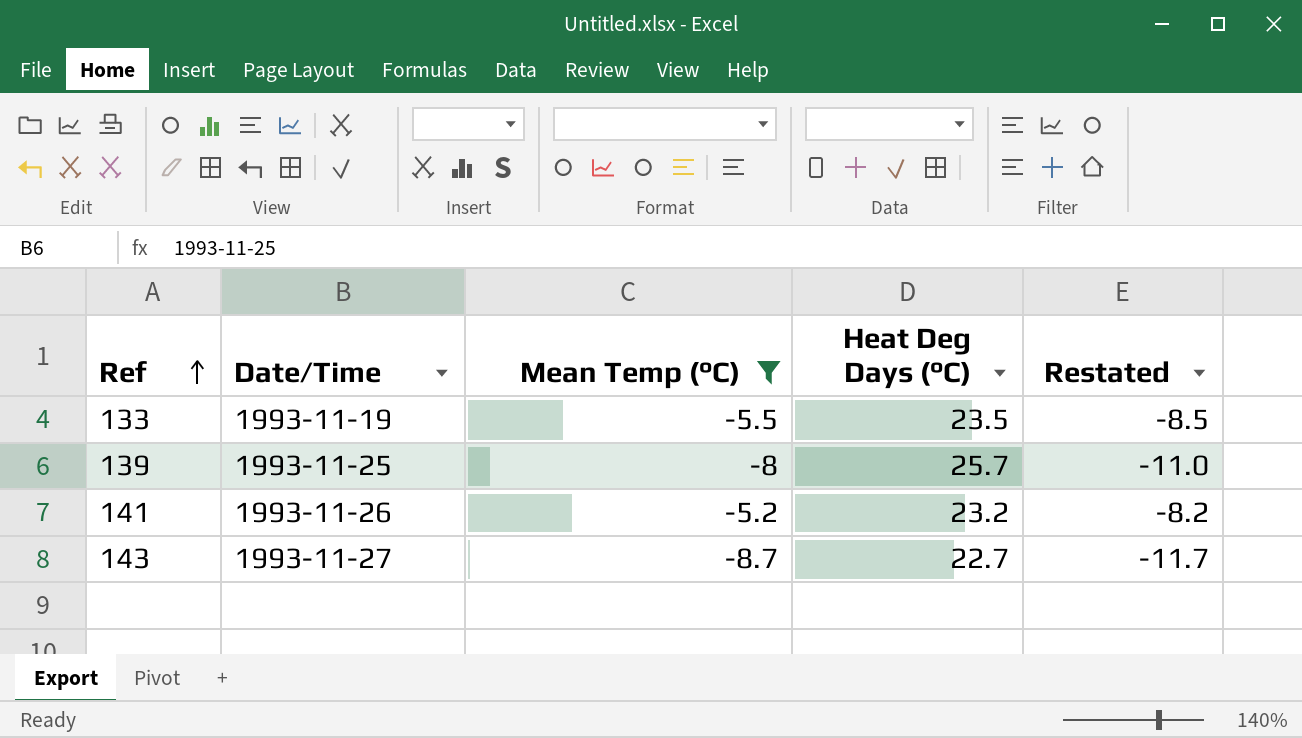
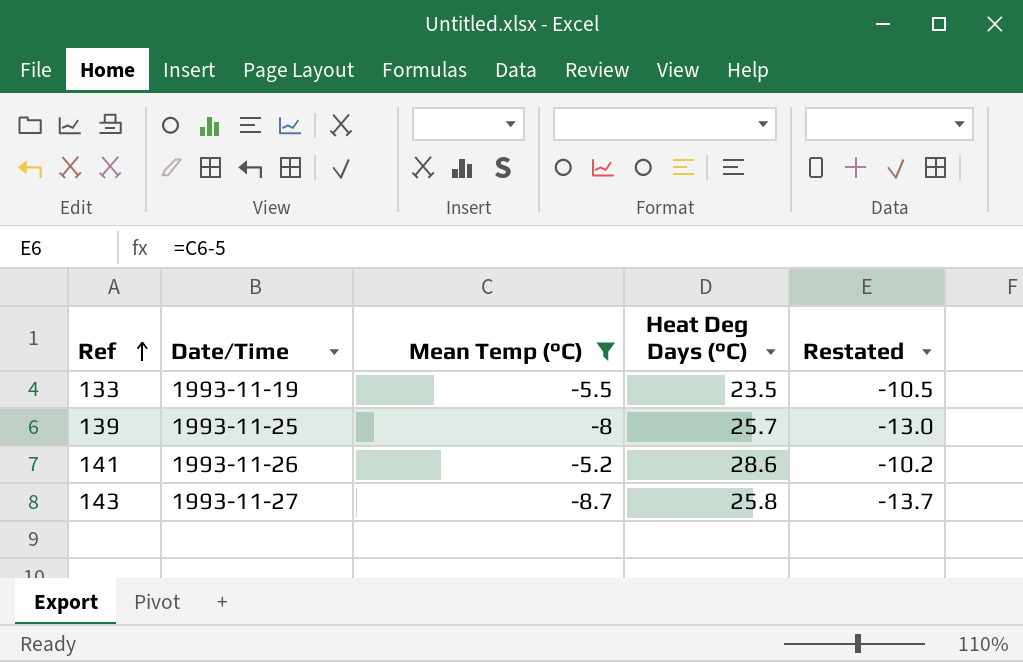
column Restated | formula: [Mean Temp (°C)] - 3 -> [Mean Temp (°C)] - 5
141 | Heat Deg Days (°C): 23.2 -> 28.6
143 | Heat Deg Days (°C): 22.7 -> 25.8

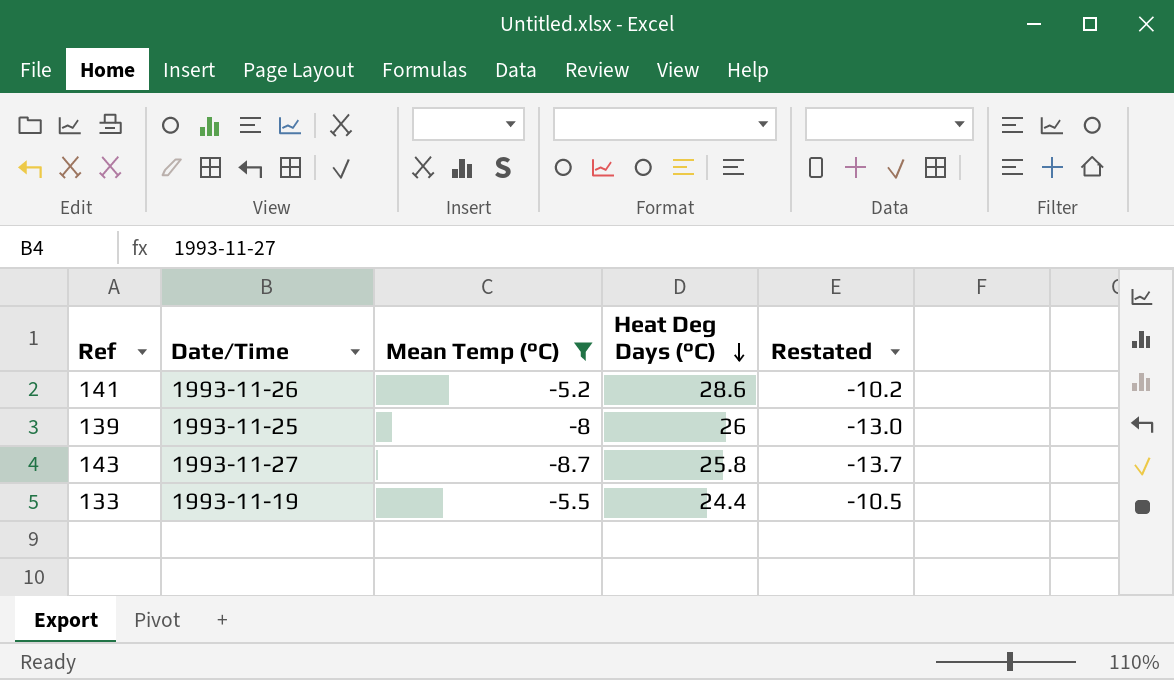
row order: Ref ascending -> Heat Deg Days (°C) descending
139 | Heat Deg Days (°C): 25.7 -> 26
133 | Heat Deg Days (°C): 23.5 -> 24.4

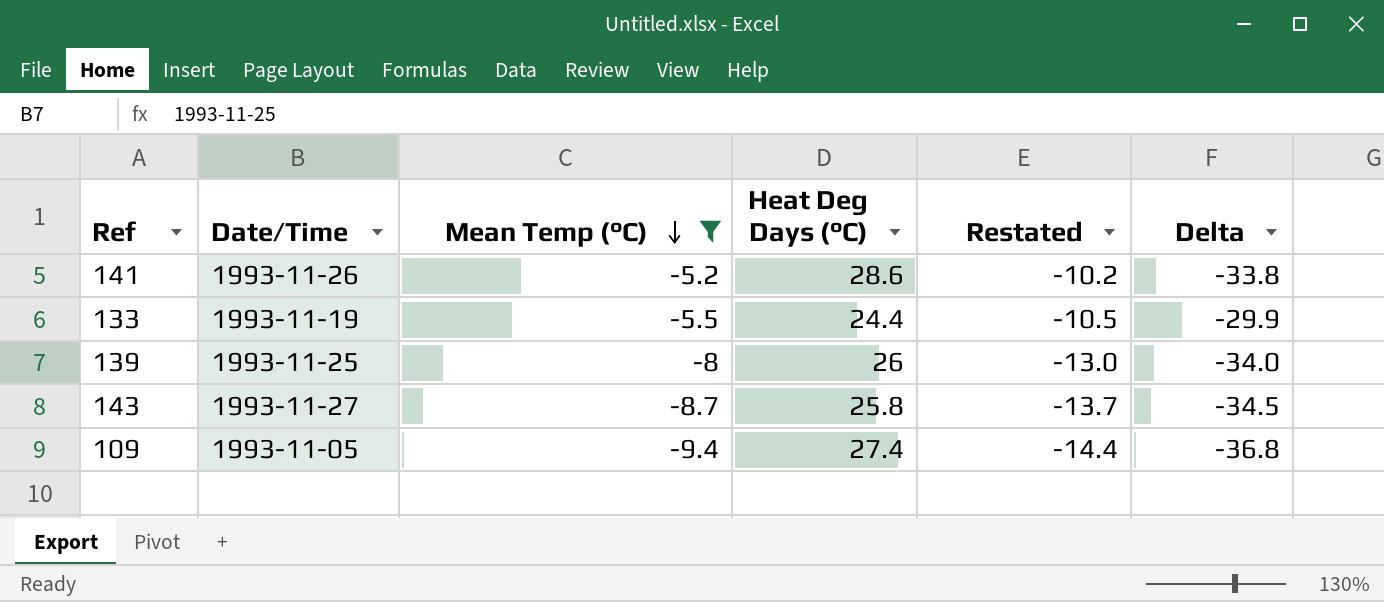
row order: Heat Deg Days (°C) descending -> Mean Temp (°C) descending
column Delta | formula: none -> [Mean Temp (°C)] - [Heat Deg Days (°C)]
row 109: none -> 1993-11-05 | -9.4 | 27.4 | -14.4 | -36.8

